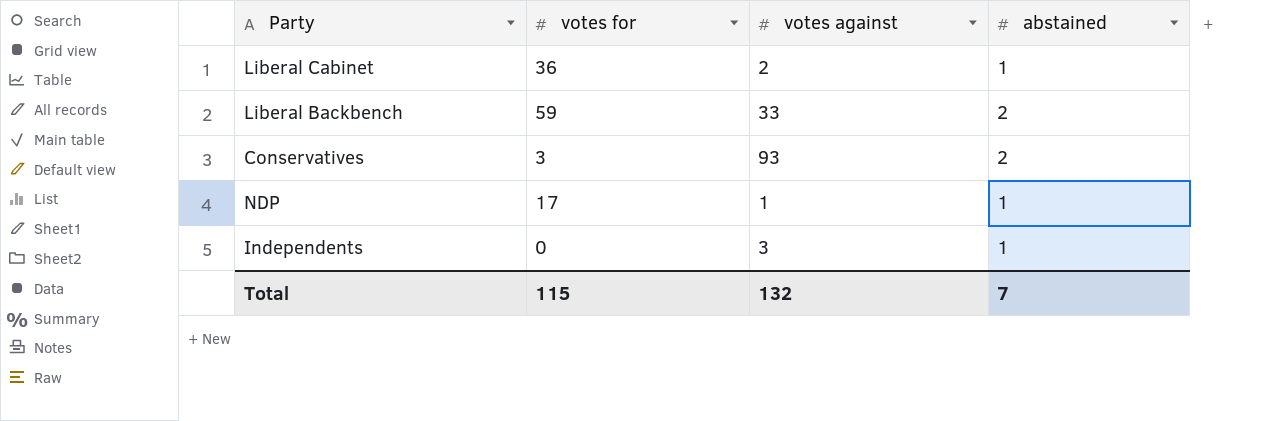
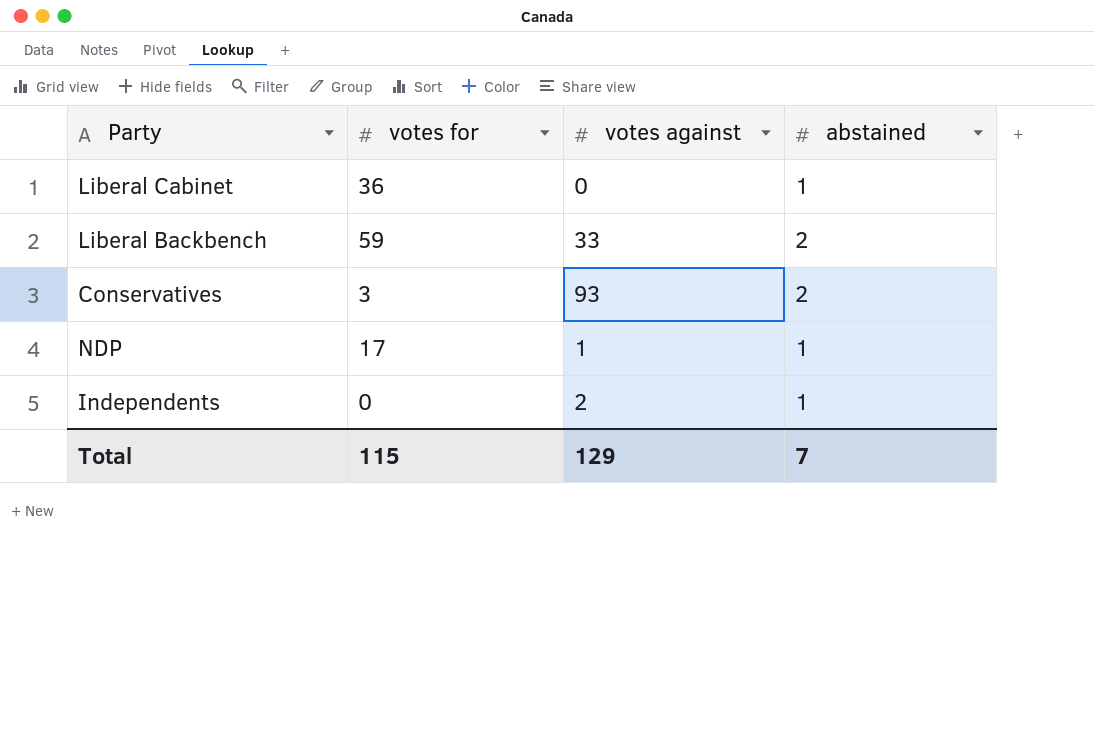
Liberal Cabinet | votes against: 2 -> 0
Independents | votes against: 3 -> 2
Total | votes against: 132 -> 129

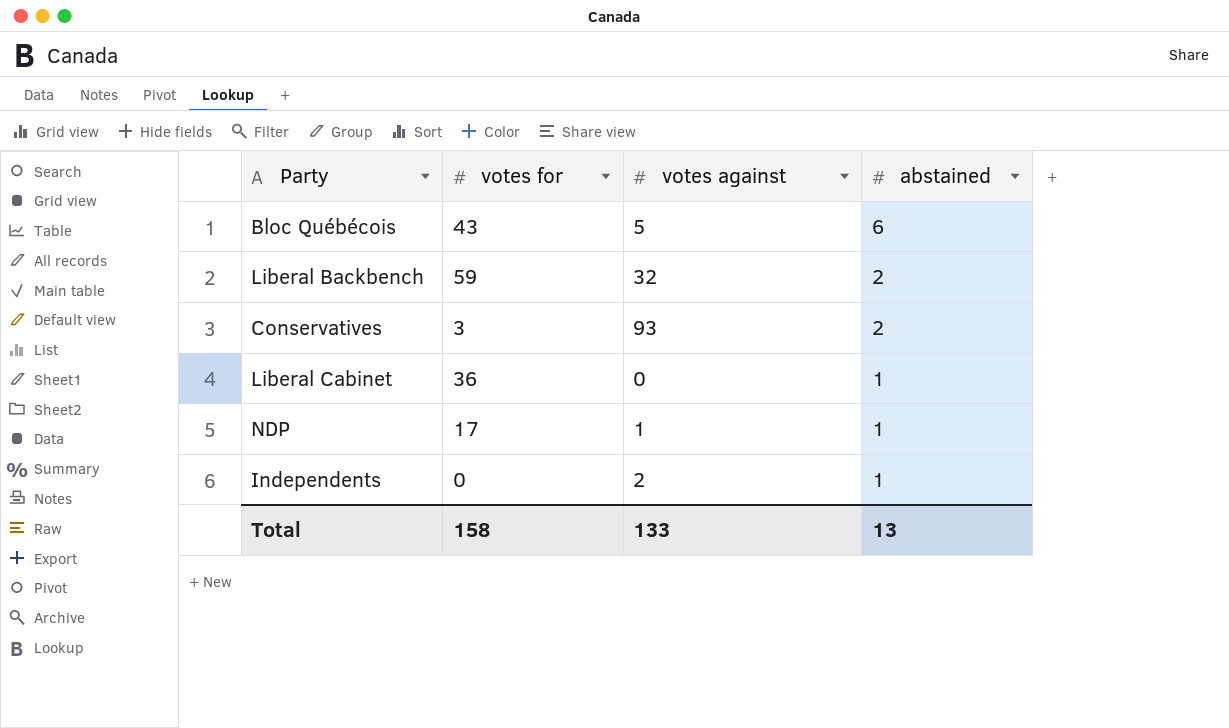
row order: none -> abstained descending
row Bloc Québécois: none -> 43 | 5 | 6
Liberal Backbench | votes against: 33 -> 32
Total | votes for: 115 -> 158
Total | votes against: 129 -> 133
Total | abstained: 7 -> 13

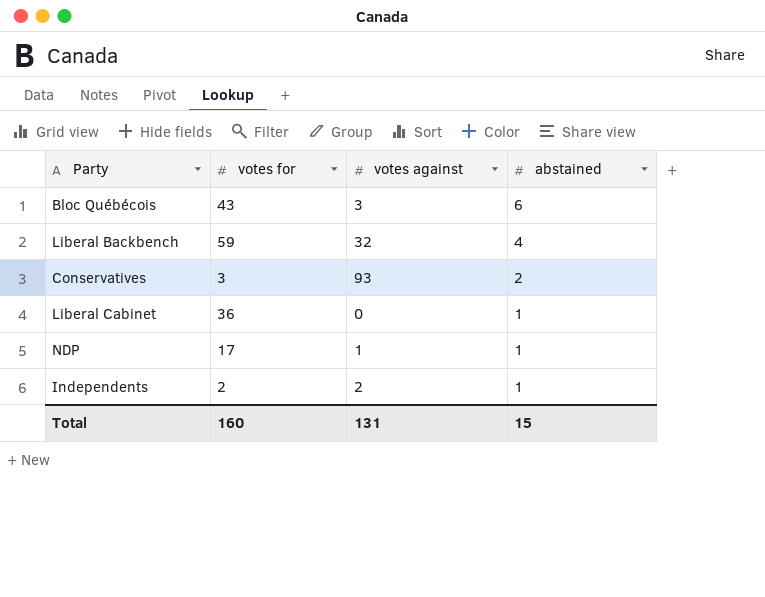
Bloc Québécois | votes against: 5 -> 3
Liberal Backbench | abstained: 2 -> 4
Independents | votes for: 0 -> 2
Total | votes for: 158 -> 160
Total | votes against: 133 -> 131
Total | abstained: 13 -> 15

